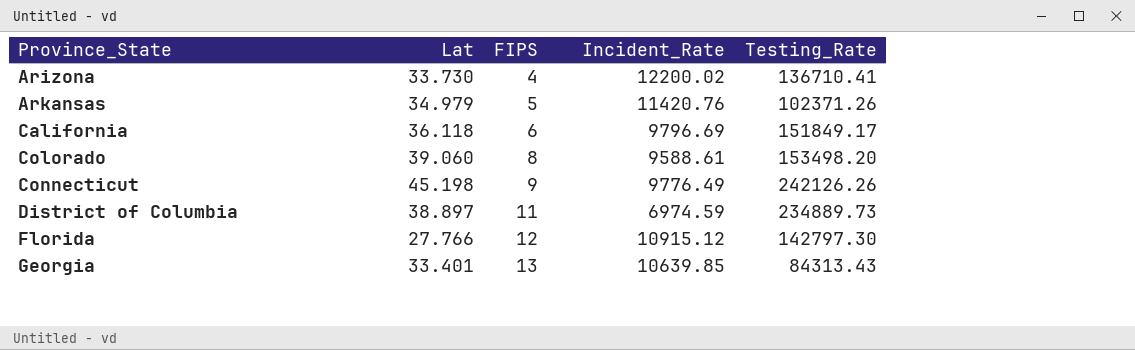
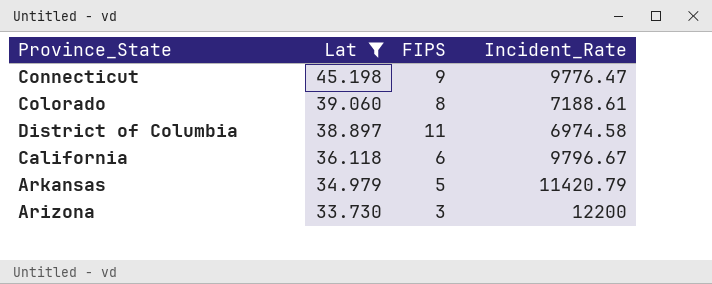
filter: none -> Lat >= 33.730
row order: Province_State ascending -> Lat descending
column Testing_Rate | position: 5 -> none
Connecticut | Incident_Rate: 9776.49 -> 9776.47
Colorado | Incident_Rate: 9588.61 -> 7188.61
District of Columbia | Incident_Rate: 6974.59 -> 6974.58
California | Incident_Rate: 9796.69 -> 9796.67
Arkansas | Incident_Rate: 11420.76 -> 11420.79
Arizona | FIPS: 4 -> 3
Arizona | Incident_Rate: 12200.02 -> 12200

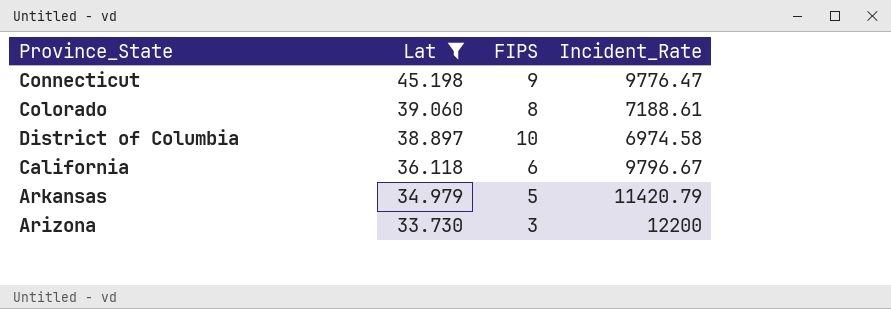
District of Columbia | FIPS: 11 -> 10

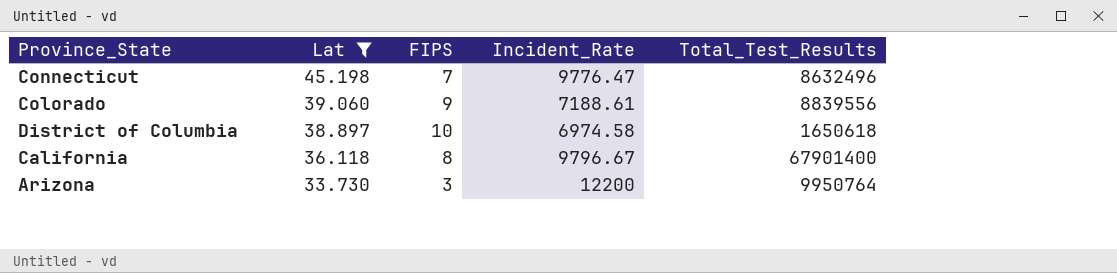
column Total_Test_Results | position: none -> 5
row Arkansas: 34.979 | 5 | 11420.79 -> none
Connecticut | FIPS: 9 -> 7
Colorado | FIPS: 8 -> 9
California | FIPS: 6 -> 8

